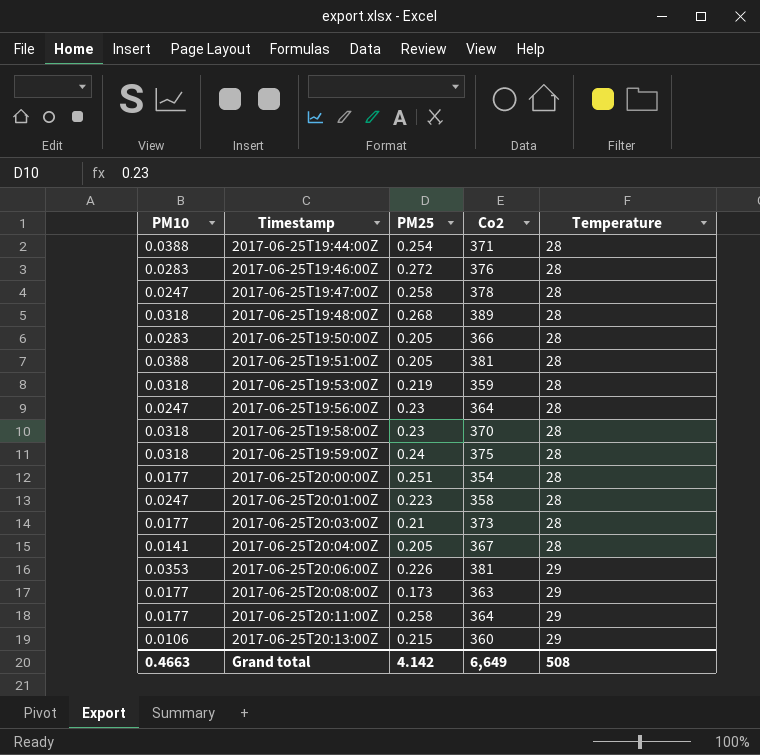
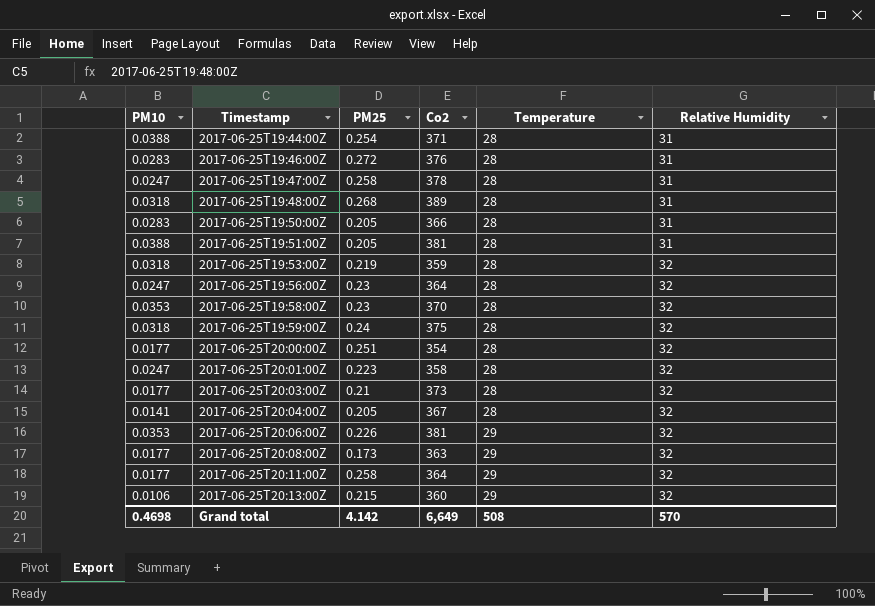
column Relative Humidity | position: none -> 6
2017-06-25T19:58:00Z | PM10: 0.0318 -> 0.0353
Grand total | PM10: 0.4663 -> 0.4698

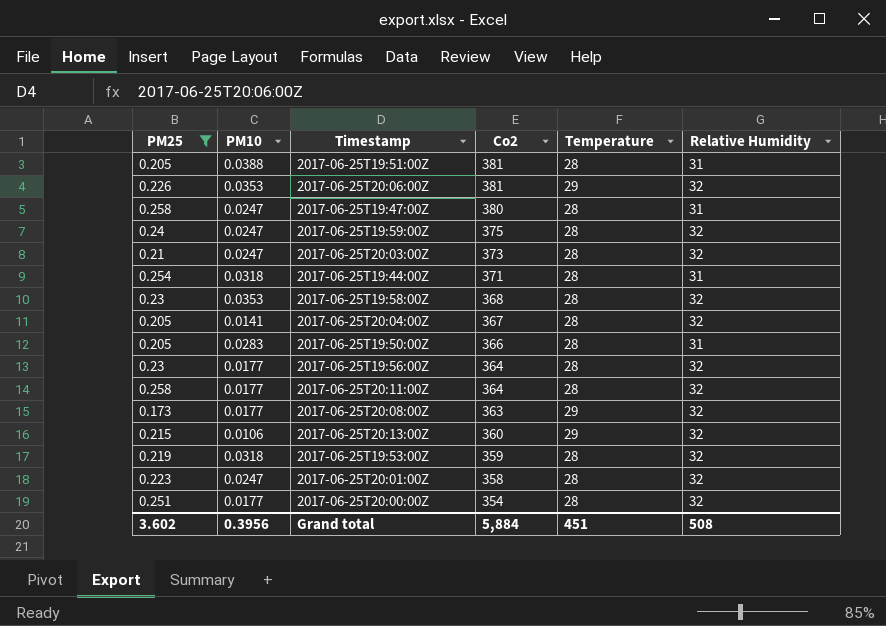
filter: none -> PM25 <= 0.258
row order: Timestamp ascending -> Co2 descending
column PM25 | position: 3 -> 1
2017-06-25T19:47:00Z | Co2: 378 -> 380
2017-06-25T19:59:00Z | PM10: 0.0318 -> 0.0247
2017-06-25T20:03:00Z | PM10: 0.0177 -> 0.0247
2017-06-25T19:44:00Z | PM10: 0.0388 -> 0.0318
2017-06-25T19:58:00Z | Co2: 370 -> 368
2017-06-25T19:56:00Z | PM10: 0.0247 -> 0.0177
2017-06-25T20:11:00Z | Temperature: 29 -> 28
Grand total | PM25: 4.142 -> 3.602
Grand total | PM10: 0.4698 -> 0.3956
Grand total | Co2: 6,649 -> 5,884
Grand total | Temperature: 508 -> 451
Grand total | Relative Humidity: 570 -> 508

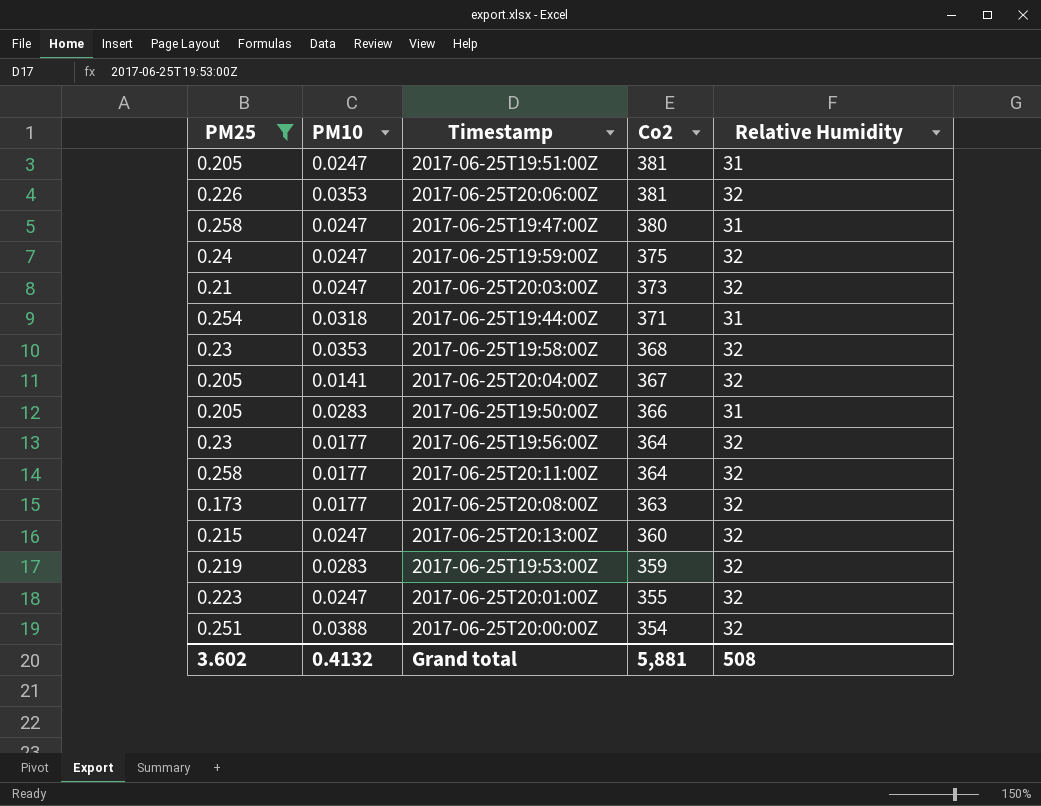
column Temperature | position: 5 -> none
2017-06-25T19:51:00Z | PM10: 0.0388 -> 0.0247
2017-06-25T20:13:00Z | PM10: 0.0106 -> 0.0247
2017-06-25T19:53:00Z | PM10: 0.0318 -> 0.0283
2017-06-25T20:01:00Z | Co2: 358 -> 355
2017-06-25T20:00:00Z | PM10: 0.0177 -> 0.0388
Grand total | PM10: 0.3956 -> 0.4132
Grand total | Co2: 5,884 -> 5,881

